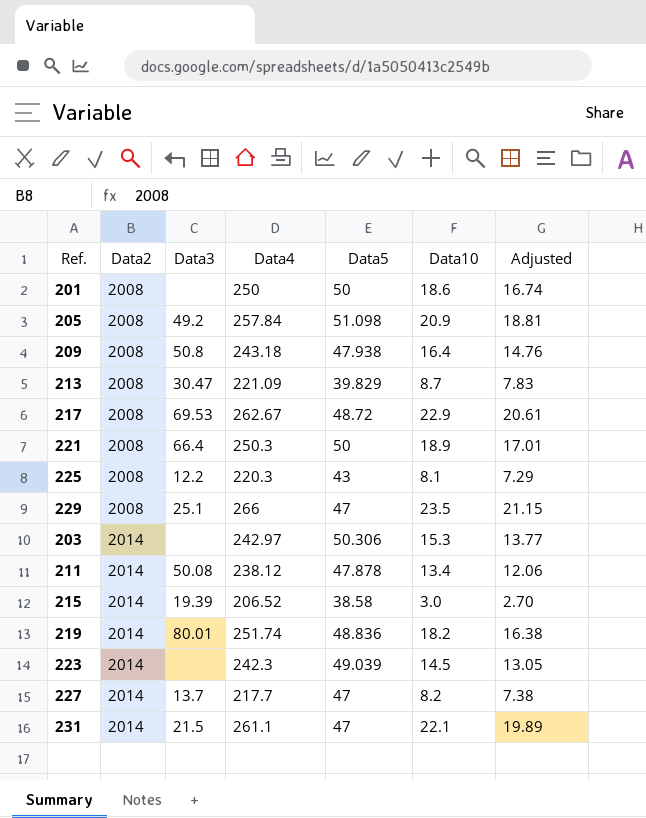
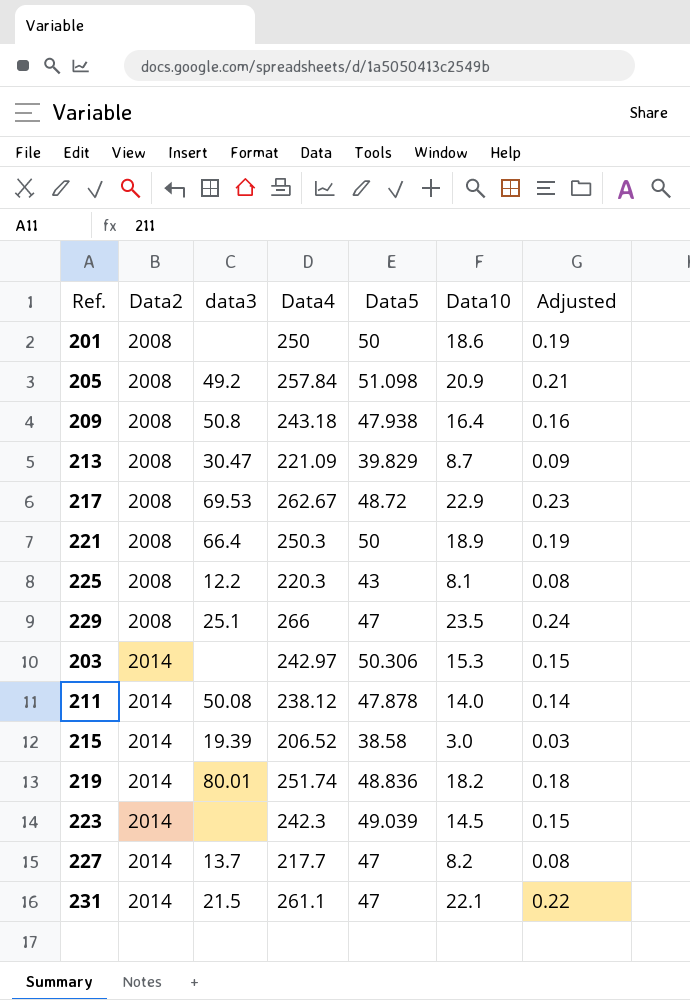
column name: Data3 -> data3
column Adjusted | formula: [Data10] * 0.9 -> [Data10] * 0.01
211 | Data10: 13.4 -> 14.0

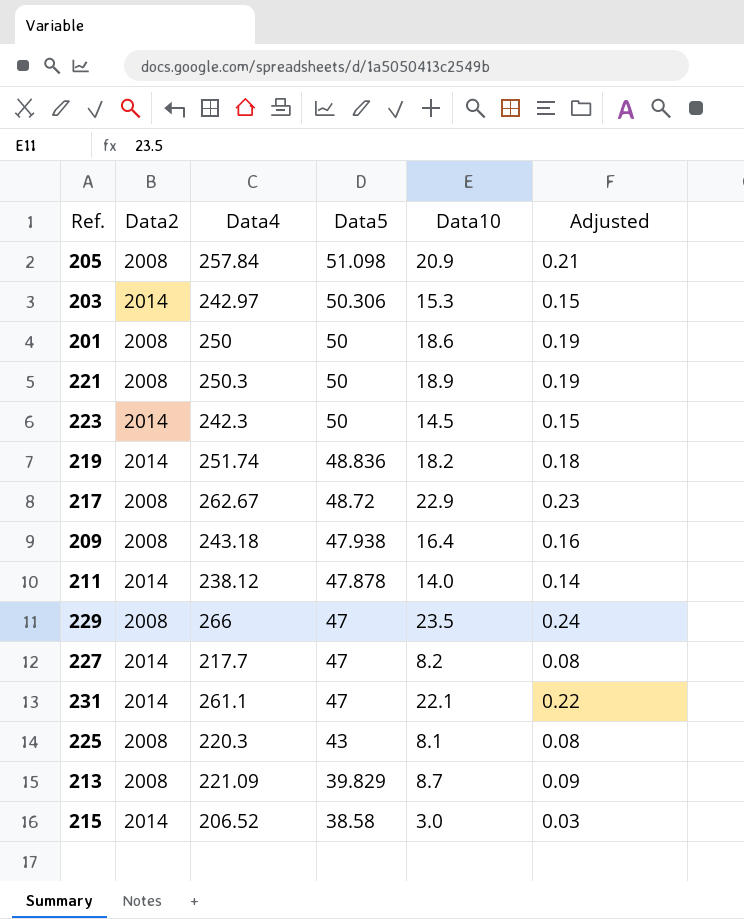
row order: Data2 ascending -> Data5 descending
column data3 | position: 3 -> none
223 | Data5: 49.039 -> 50

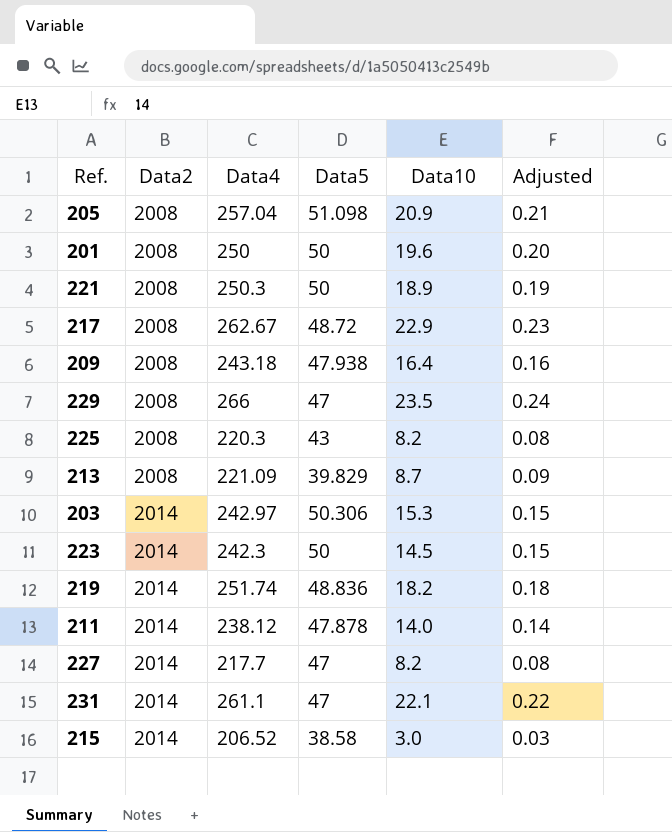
row order: Data5 descending -> Data2 ascending
205 | Data4: 257.84 -> 257.04
201 | Data10: 18.6 -> 19.6
201 | Adjusted: 0.19 -> 0.20
225 | Data10: 8.1 -> 8.2

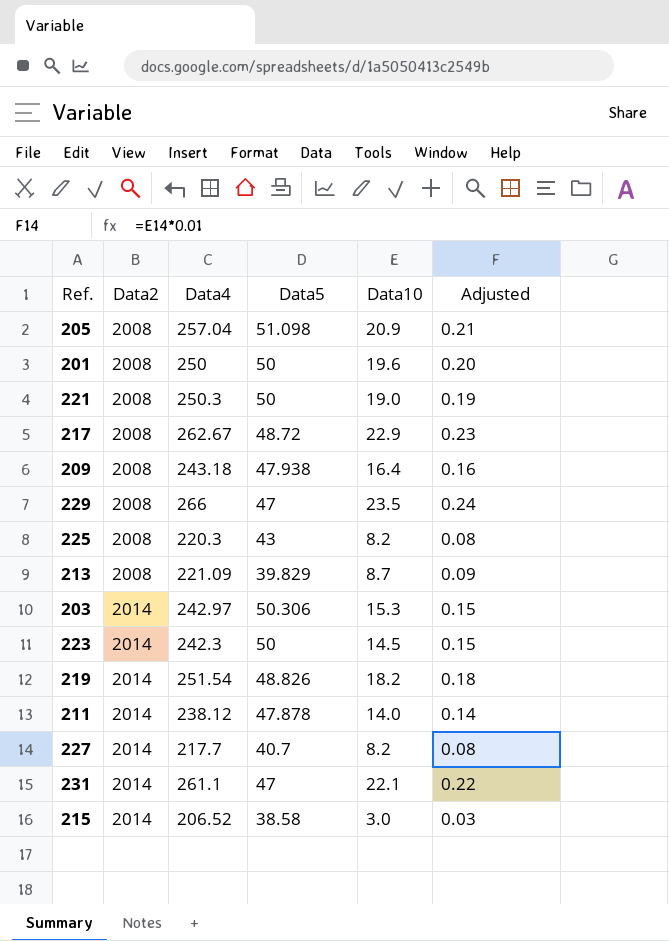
221 | Data10: 18.9 -> 19.0
219 | Data4: 251.74 -> 251.54
219 | Data5: 48.836 -> 48.826
227 | Data5: 47 -> 40.7

